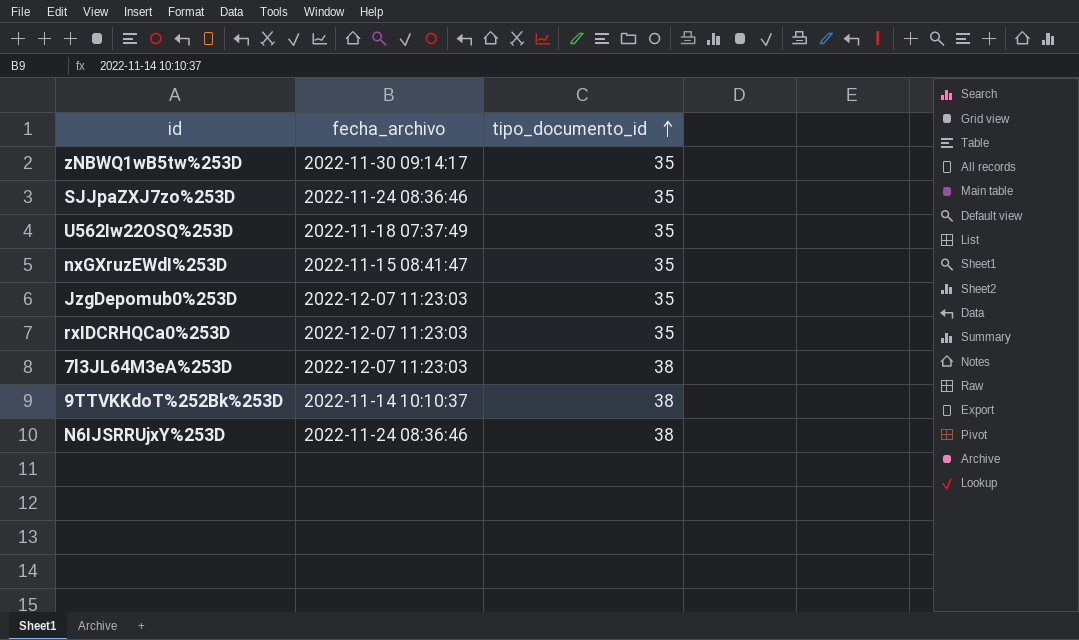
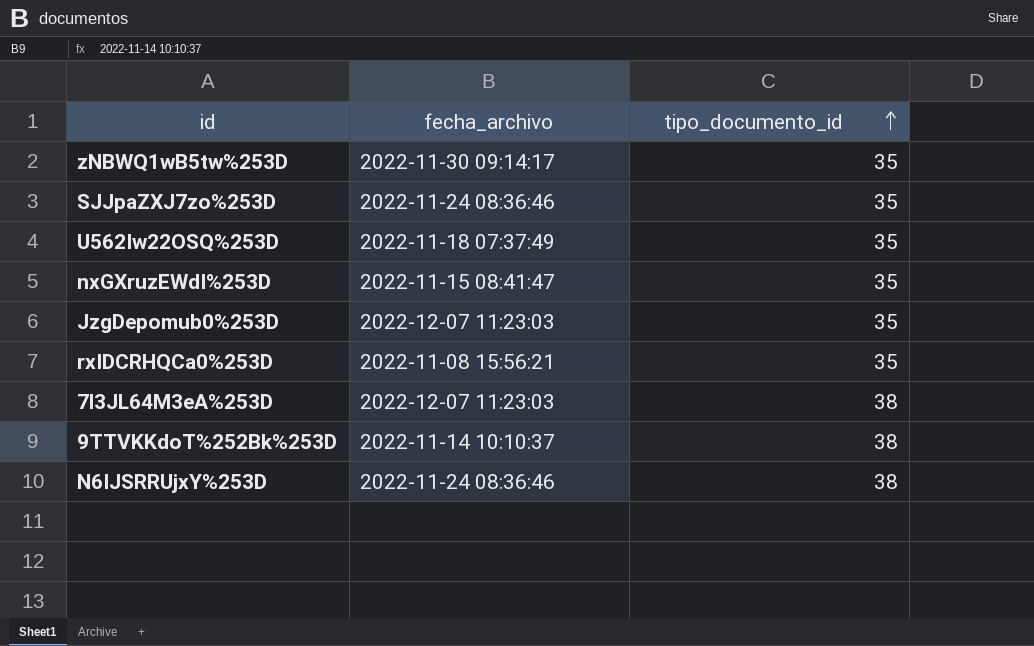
rxIDCRHQCa0%253D | fecha_archivo: 2022-12-07 11:23:03 -> 2022-11-08 15:56:21

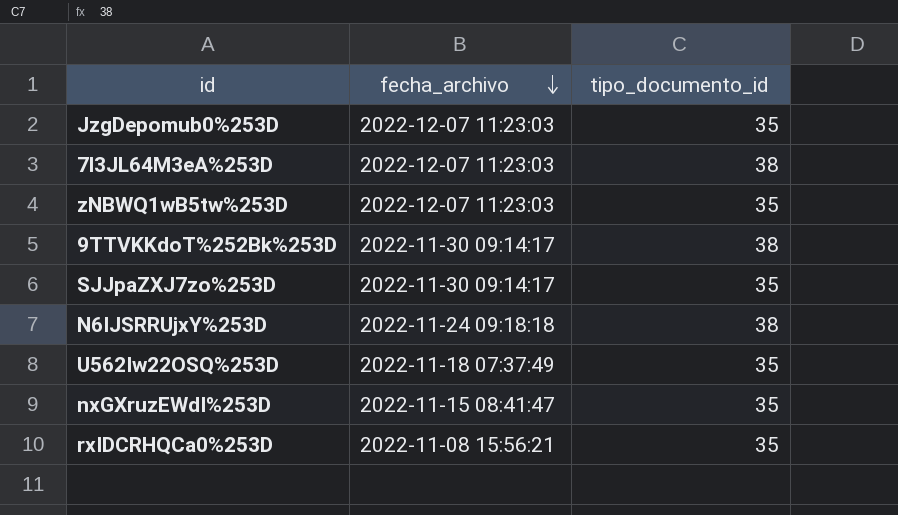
row order: tipo_documento_id ascending -> fecha_archivo descending
zNBWQ1wB5tw%253D | fecha_archivo: 2022-11-30 09:14:17 -> 2022-12-07 11:23:03
9TTVKKdoT%252Bk%253D | fecha_archivo: 2022-11-14 10:10:37 -> 2022-11-30 09:14:17
SJJpaZXJ7zo%253D | fecha_archivo: 2022-11-24 08:36:46 -> 2022-11-30 09:14:17
N6IJSRRUjxY%253D | fecha_archivo: 2022-11-24 08:36:46 -> 2022-11-24 09:18:18

